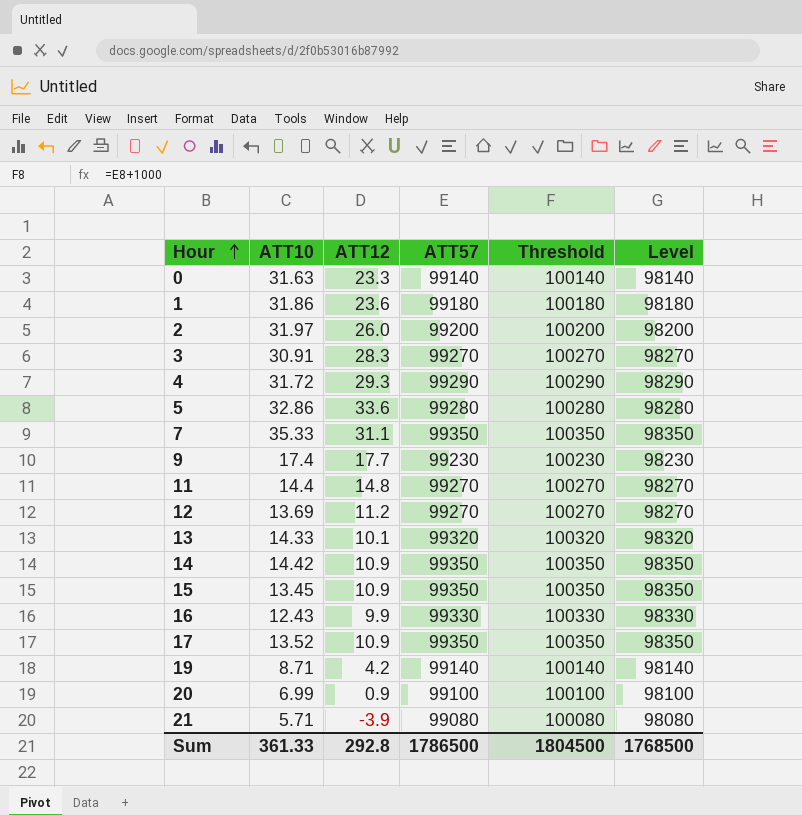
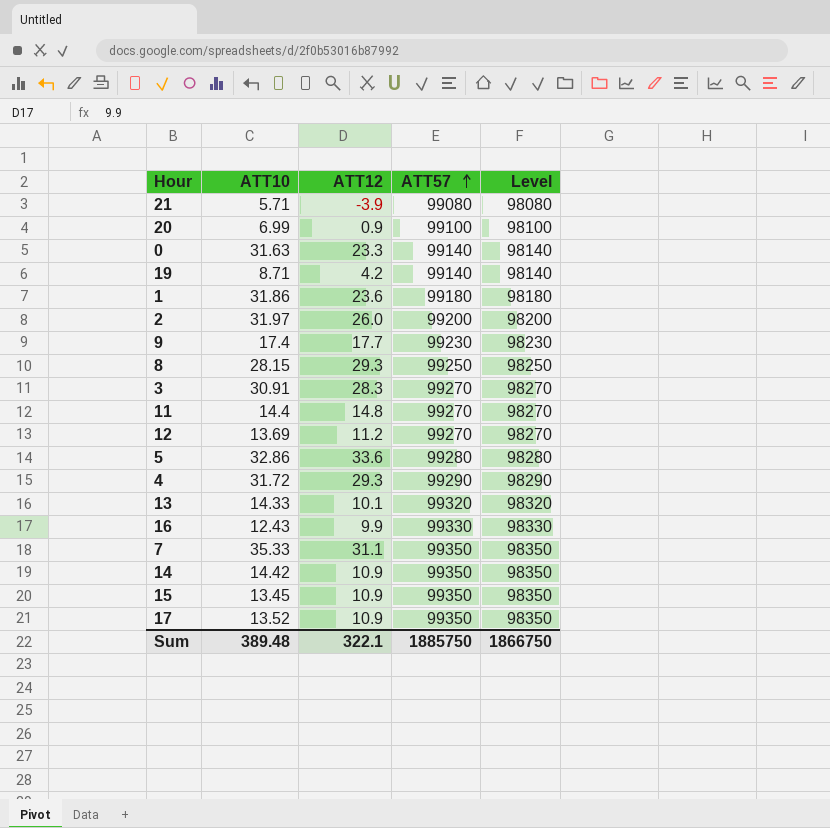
row order: Hour ascending -> ATT57 ascending
column Threshold | formula: [ATT57] + 1000 -> none
row 8: none -> 28.15 | 29.3 | 99250 | 98250
Sum | ATT10: 361.33 -> 389.48
Sum | ATT12: 292.8 -> 322.1
Sum | ATT57: 1786500 -> 1885750
Sum | Level: 1768500 -> 1866750

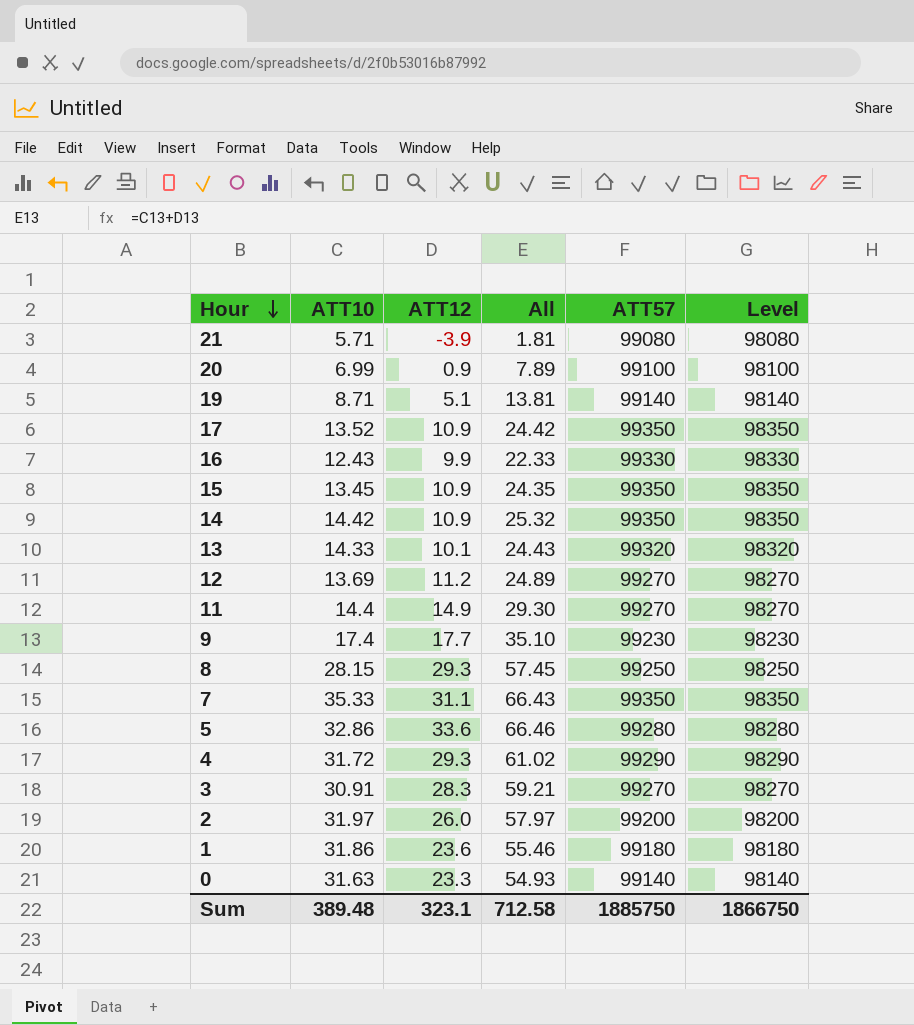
row order: ATT57 ascending -> Hour descending
column All | formula: none -> [ATT10] + [ATT12]
19 | ATT12: 4.2 -> 5.1
11 | ATT12: 14.8 -> 14.9
Sum | ATT12: 322.1 -> 323.1

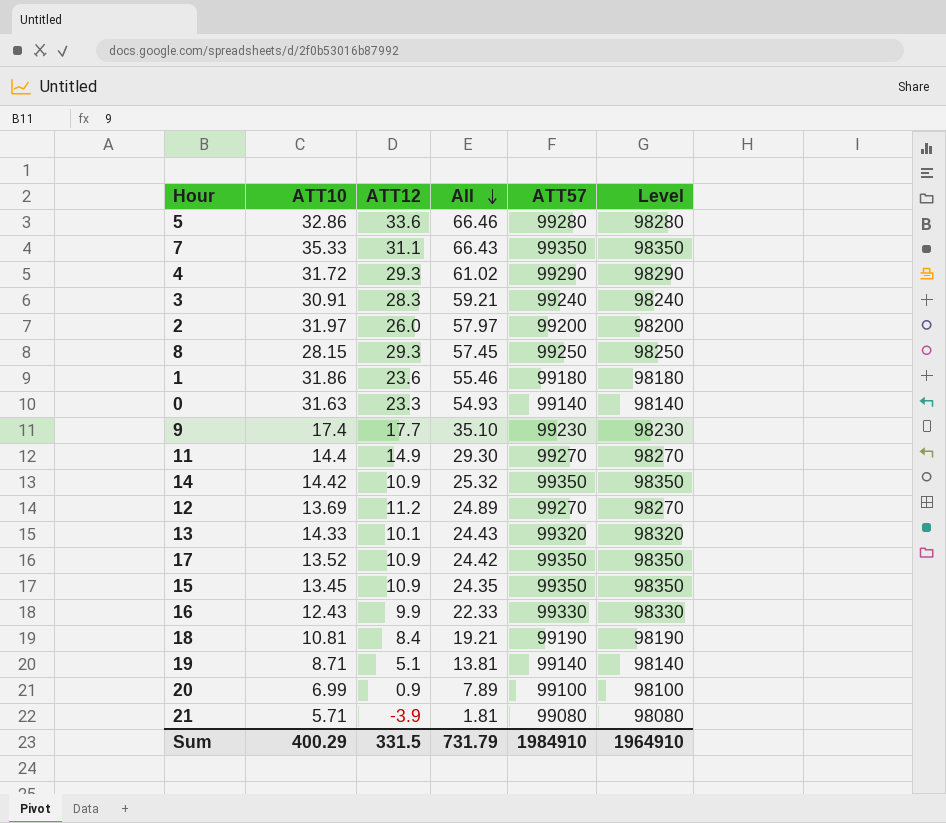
row order: Hour descending -> All descending
3 | ATT57: 99270 -> 99240
3 | Level: 98270 -> 98240
row 18: none -> 10.81 | 8.4 | 19.21 | 99190 | 98190
Sum | ATT10: 389.48 -> 400.29
Sum | ATT12: 323.1 -> 331.5
Sum | All: 712.58 -> 731.79
Sum | ATT57: 1885750 -> 1984910
Sum | Level: 1866750 -> 1964910

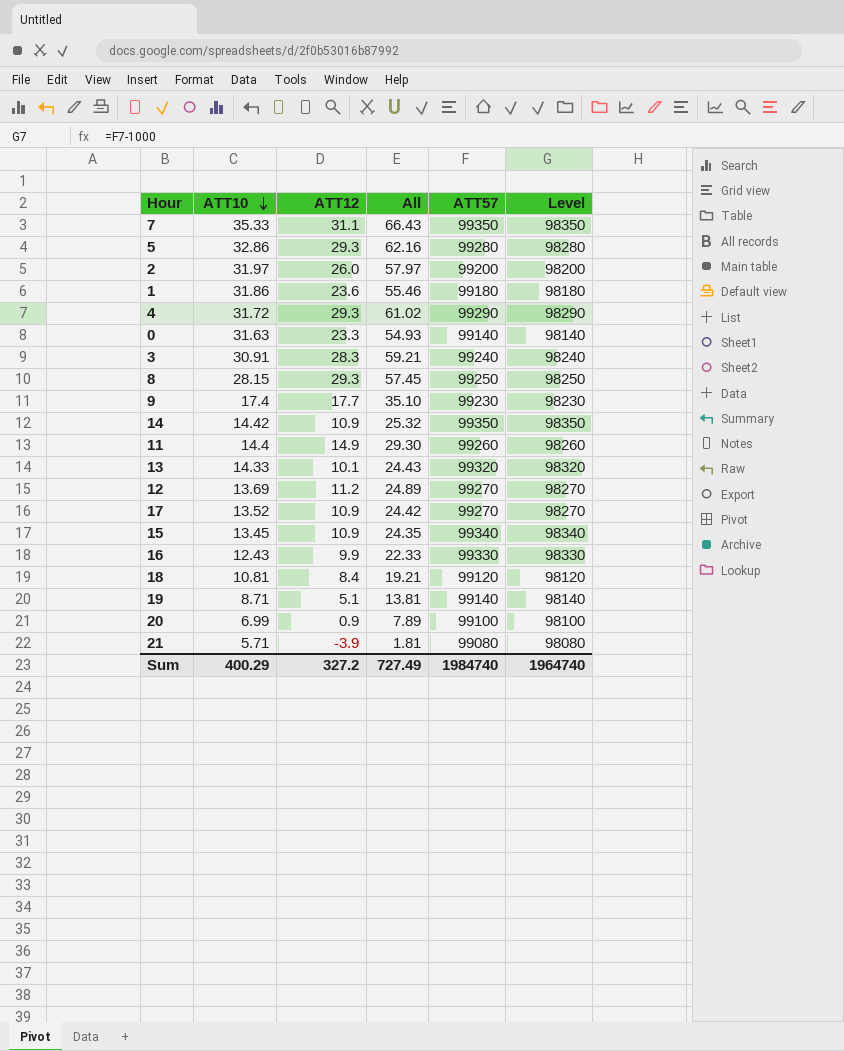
row order: All descending -> ATT10 descending
5 | ATT12: 33.6 -> 29.3
5 | All: 66.46 -> 62.16
11 | ATT57: 99270 -> 99260
11 | Level: 98270 -> 98260
17 | ATT57: 99350 -> 99270
17 | Level: 98350 -> 98270
15 | ATT57: 99350 -> 99340
15 | Level: 98350 -> 98340
18 | ATT57: 99190 -> 99120
18 | Level: 98190 -> 98120
Sum | ATT12: 331.5 -> 327.2
Sum | All: 731.79 -> 727.49
Sum | ATT57: 1984910 -> 1984740
Sum | Level: 1964910 -> 1964740

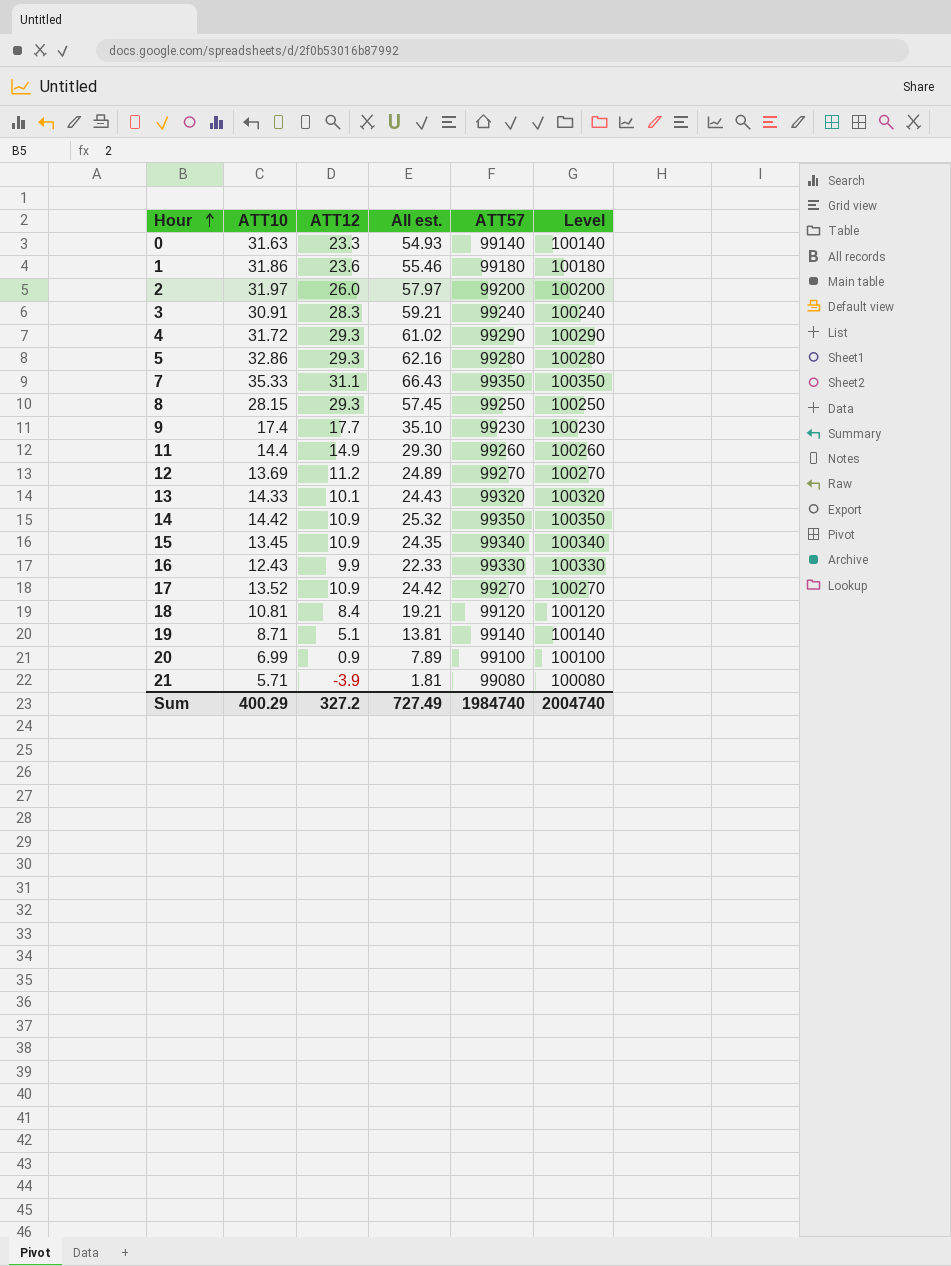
row order: ATT10 descending -> Hour ascending
column name: All -> All est.
column Level | formula: [ATT57] - 1000 -> [ATT57] + 1000
Sum | Level: 1964740 -> 2004740

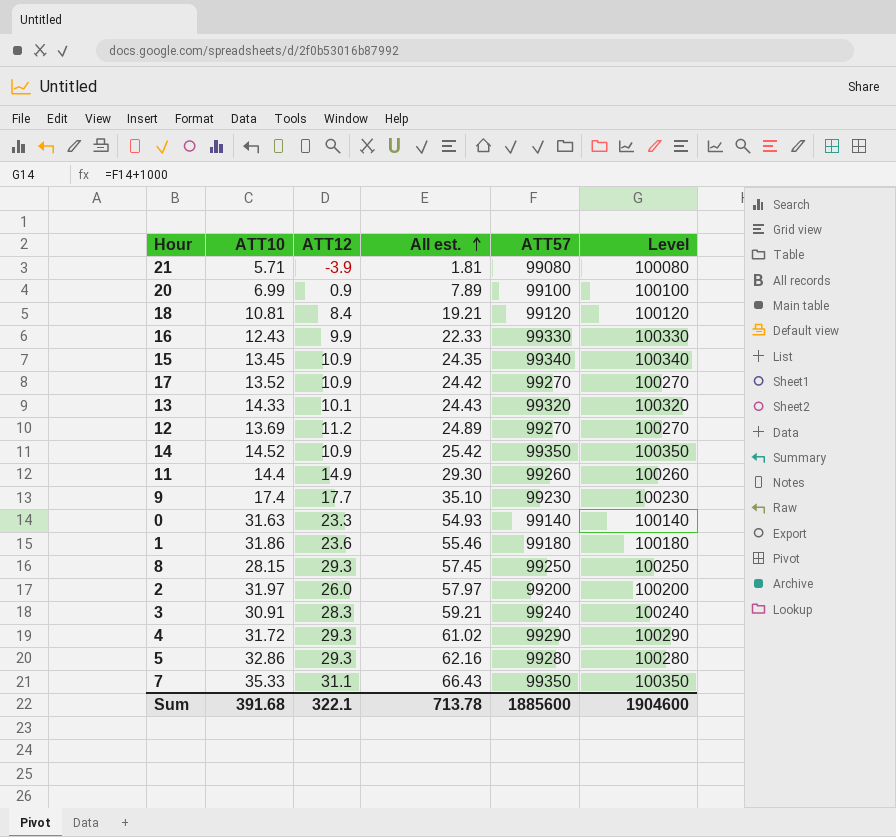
row order: Hour ascending -> All est. ascending
row 19: 8.71 | 5.1 | 13.81 | 99140 | 100140 -> none
14 | ATT10: 14.42 -> 14.52
14 | All est.: 25.32 -> 25.42
Sum | ATT10: 400.29 -> 391.68
Sum | ATT12: 327.2 -> 322.1
Sum | All est.: 727.49 -> 713.78
Sum | ATT57: 1984740 -> 1885600
Sum | Level: 2004740 -> 1904600

